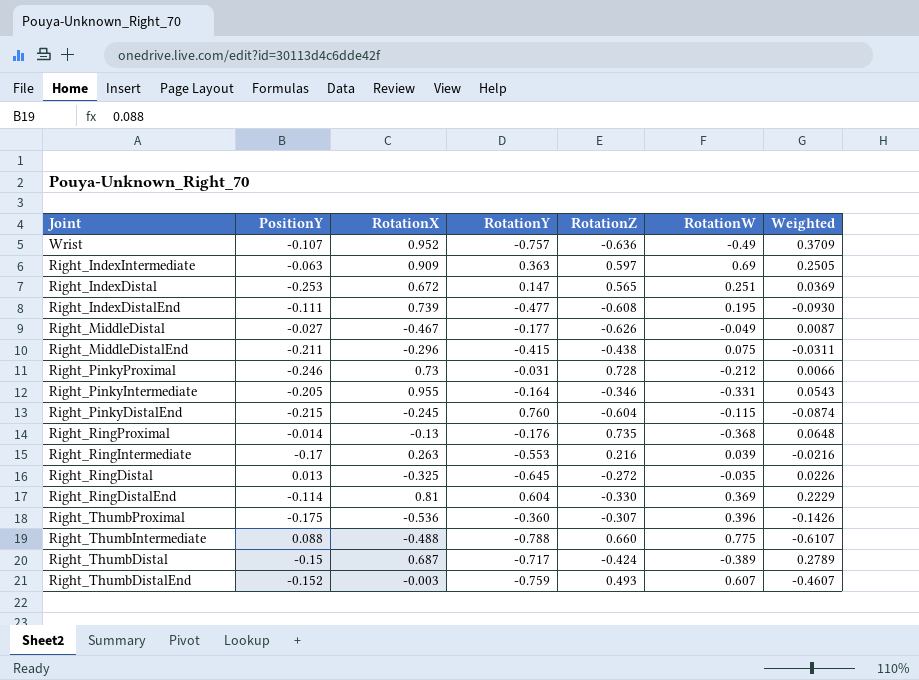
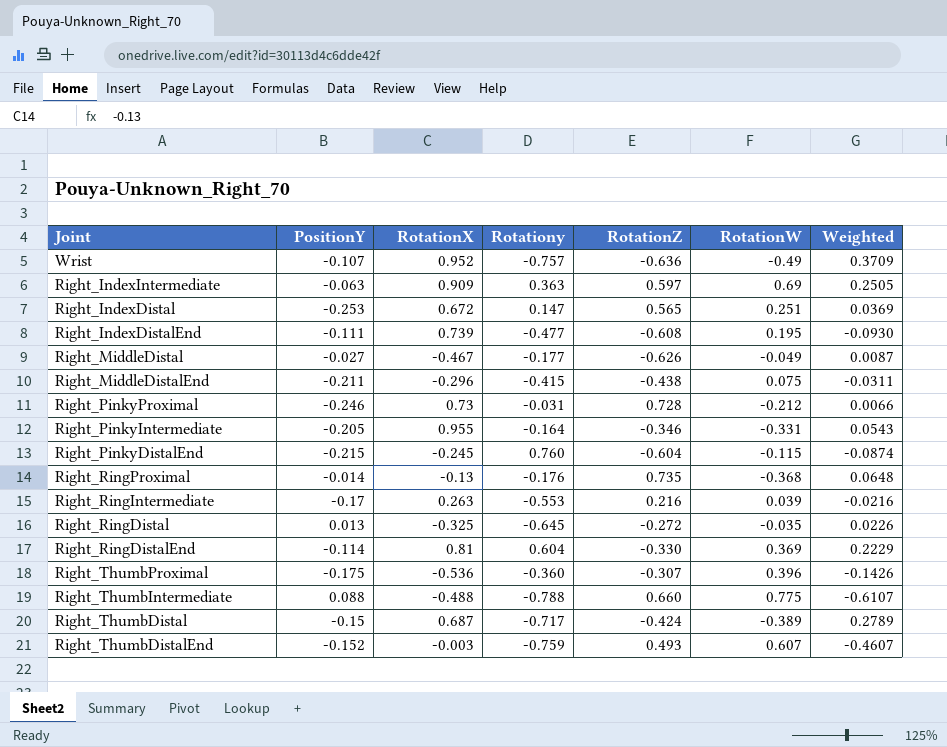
column name: RotationY -> Rotationy

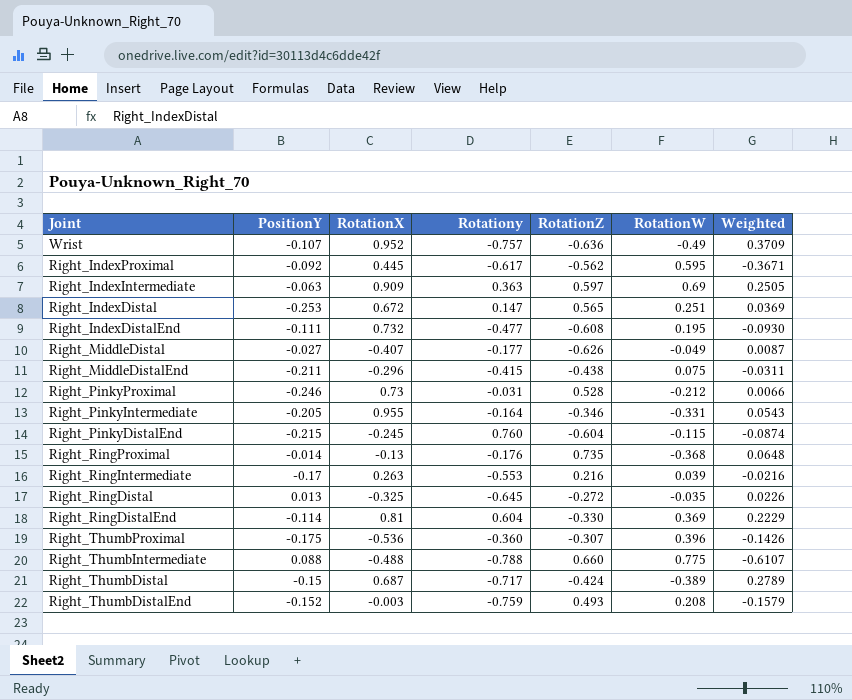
row Right_IndexProximal: none -> -0.092 | 0.445 | -0.617 | -0.562 | 0.595 | -0.3671
Right_IndexDistalEnd | RotationX: 0.739 -> 0.732
Right_MiddleDistal | RotationX: -0.467 -> -0.407
Right_PinkyProximal | RotationZ: 0.728 -> 0.528
Right_ThumbDistalEnd | RotationW: 0.607 -> 0.208
Right_ThumbDistalEnd | Weighted: -0.4607 -> -0.1579

